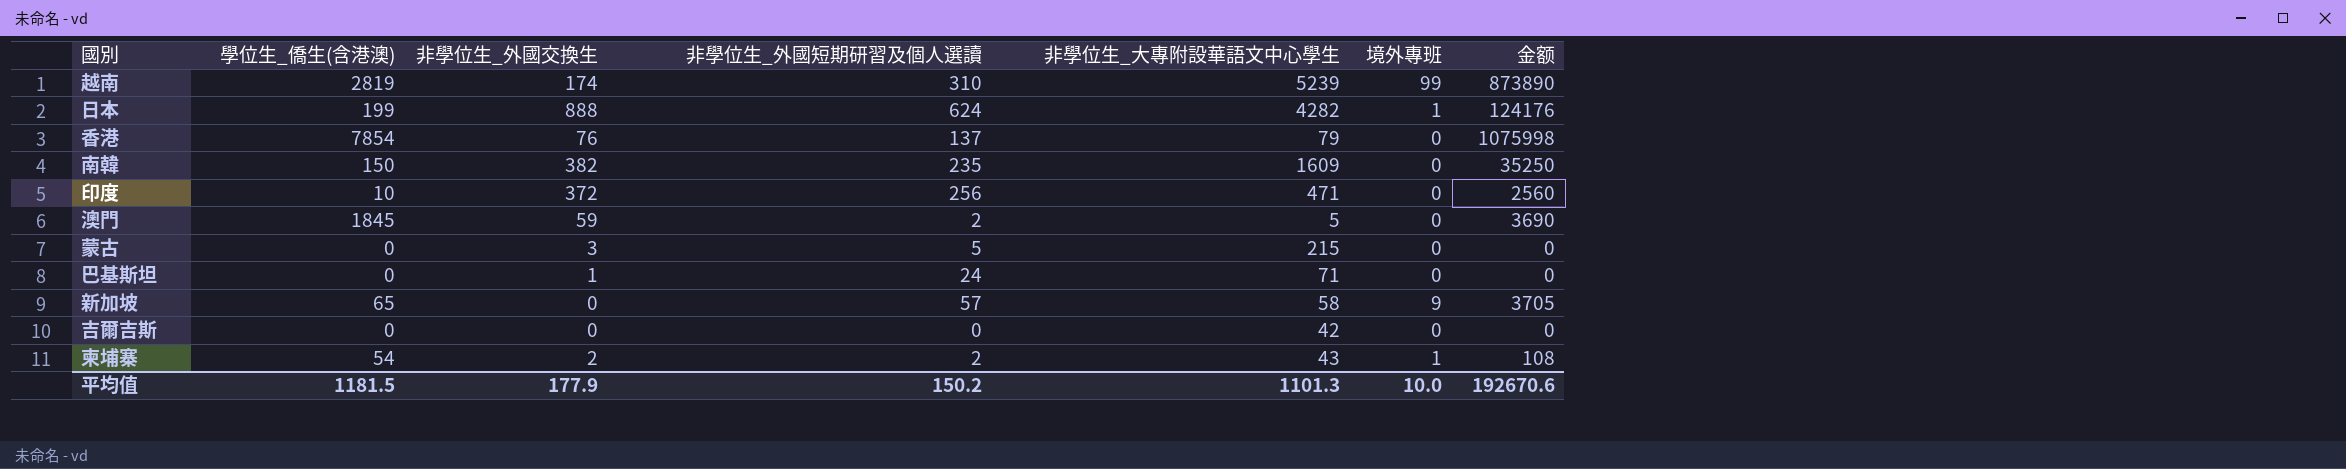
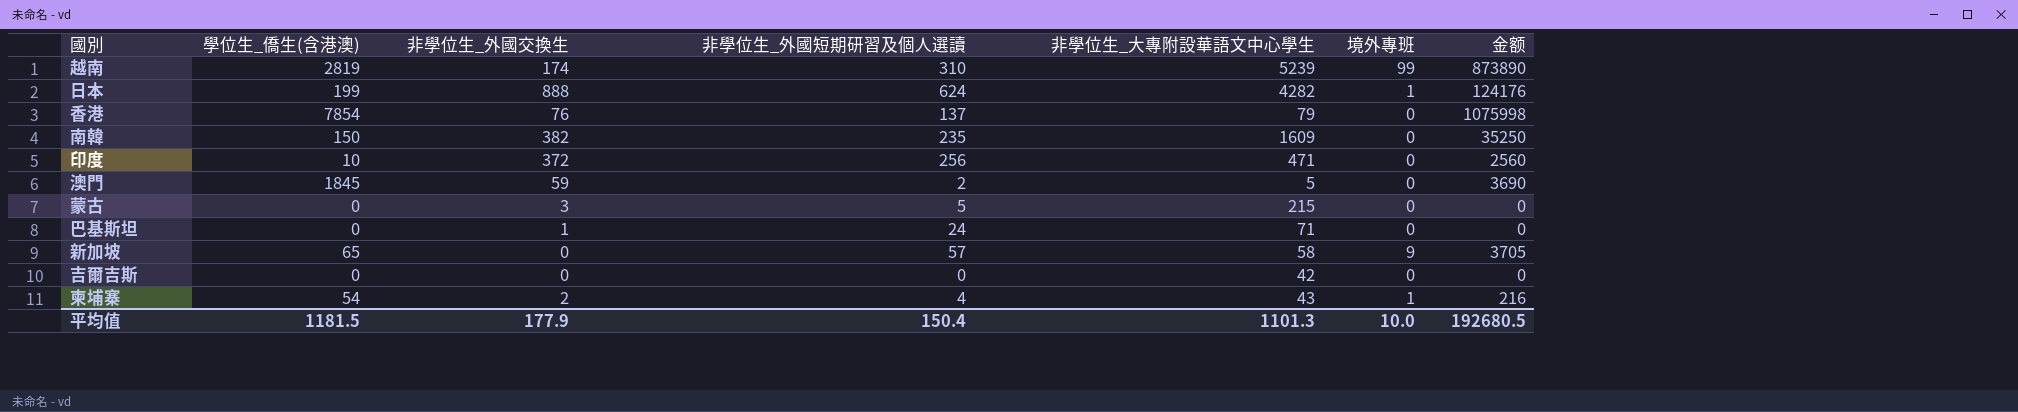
柬埔寨 | 非學位生_外國短期研習及個人選讀: 2 -> 4
柬埔寨 | 金额: 108 -> 216
平均值 | 非學位生_外國短期研習及個人選讀: 150.2 -> 150.4
平均值 | 金额: 192670.6 -> 192680.5

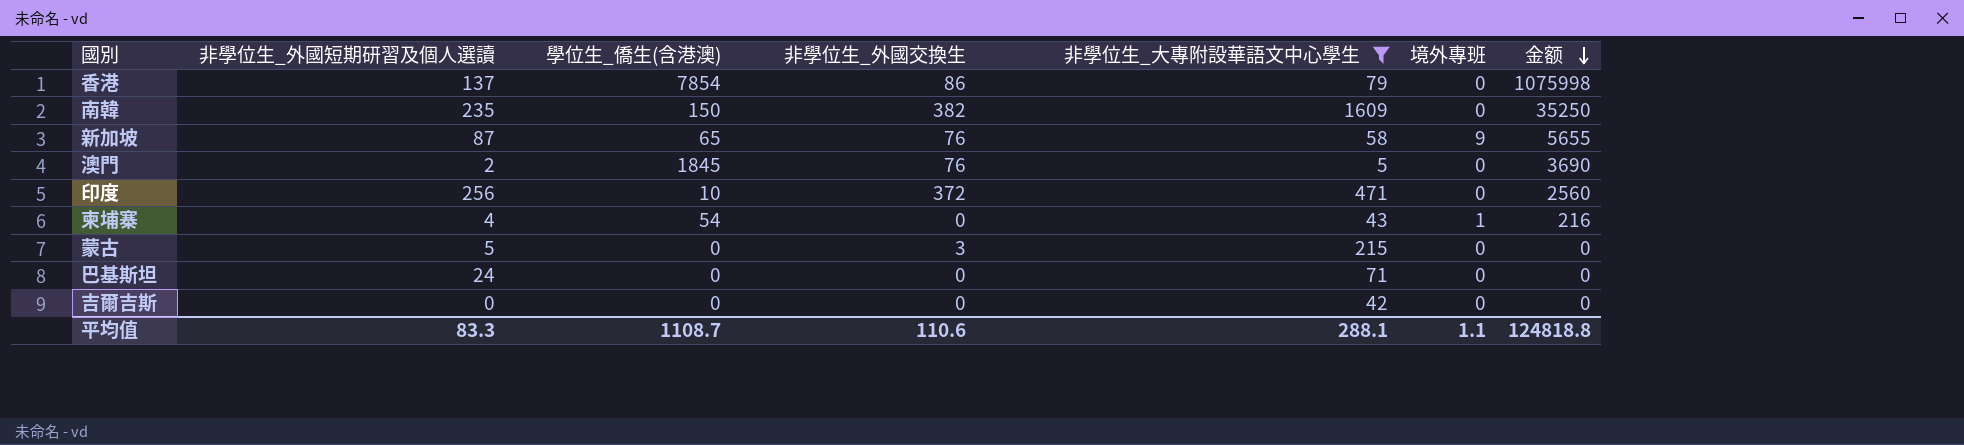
filter: none -> 非學位生_大專附設華語文中心學生 <= 1609
row order: none -> 金额 descending
column 非學位生_外國短期研習及個人選讀 | position: 4 -> 2
香港 | 非學位生_外國交換生: 76 -> 86
新加坡 | 非學位生_外國短期研習及個人選讀: 57 -> 87
新加坡 | 非學位生_外國交換生: 0 -> 76
新加坡 | 金额: 3705 -> 5655
澳門 | 非學位生_外國交換生: 59 -> 76
柬埔寨 | 非學位生_外國交換生: 2 -> 0
巴基斯坦 | 非學位生_外國交換生: 1 -> 0
平均值 | 非學位生_外國短期研習及個人選讀: 150.4 -> 83.3
平均值 | 學位生_僑生(含港澳): 1181.5 -> 1108.7
平均值 | 非學位生_外國交換生: 177.9 -> 110.6
平均值 | 非學位生_大專附設華語文中心學生: 1101.3 -> 288.1
平均值 | 境外專班: 10.0 -> 1.1
平均值 | 金额: 192680.5 -> 124818.8

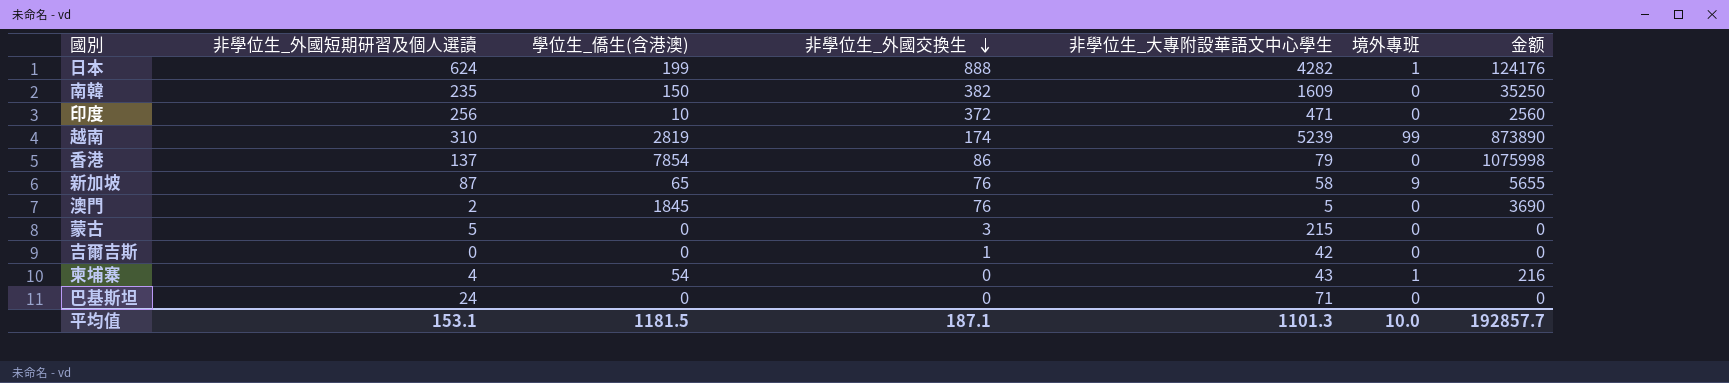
filter: 非學位生_大專附設華語文中心學生 <= 1609 -> none
row order: 金额 descending -> 非學位生_外國交換生 descending
吉爾吉斯 | 非學位生_外國交換生: 0 -> 1
平均值 | 非學位生_外國短期研習及個人選讀: 83.3 -> 153.1
平均值 | 學位生_僑生(含港澳): 1108.7 -> 1181.5
平均值 | 非學位生_外國交換生: 110.6 -> 187.1
平均值 | 非學位生_大專附設華語文中心學生: 288.1 -> 1101.3
平均值 | 境外專班: 1.1 -> 10.0
平均值 | 金额: 124818.8 -> 192857.7

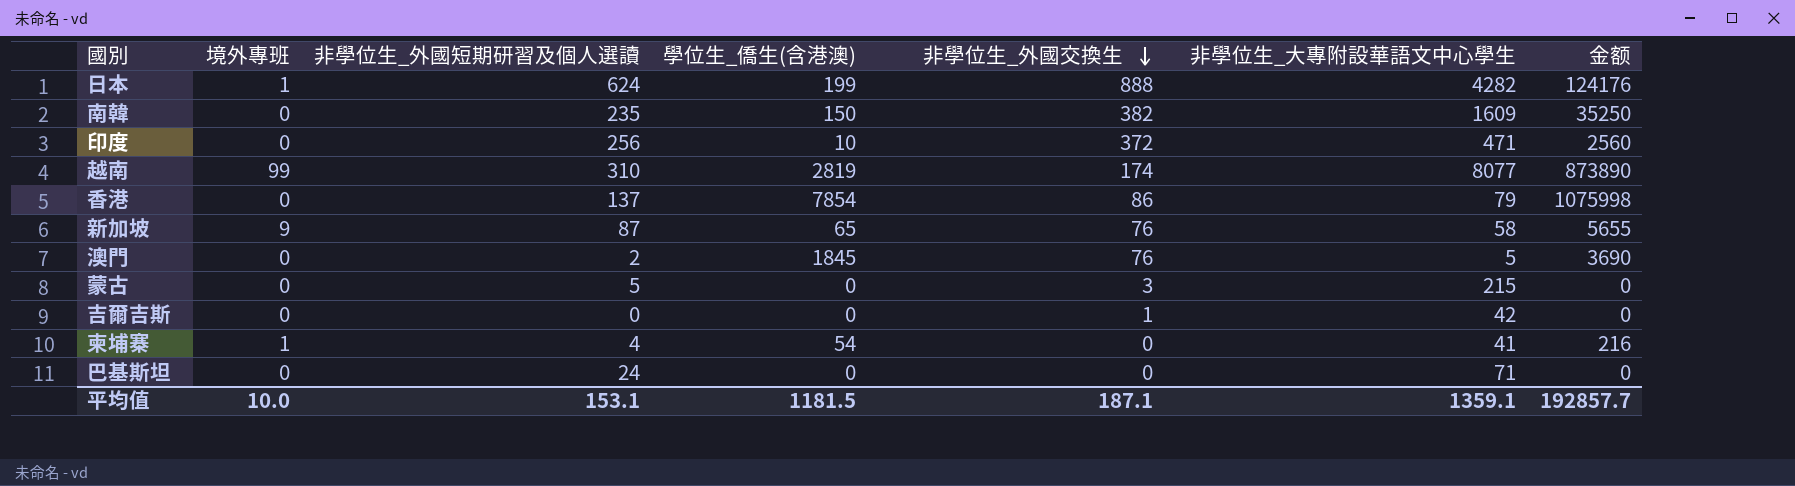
column 境外專班 | position: 6 -> 2
越南 | 非學位生_大專附設華語文中心學生: 5239 -> 8077
柬埔寨 | 非學位生_大專附設華語文中心學生: 43 -> 41
平均值 | 非學位生_大專附設華語文中心學生: 1101.3 -> 1359.1

